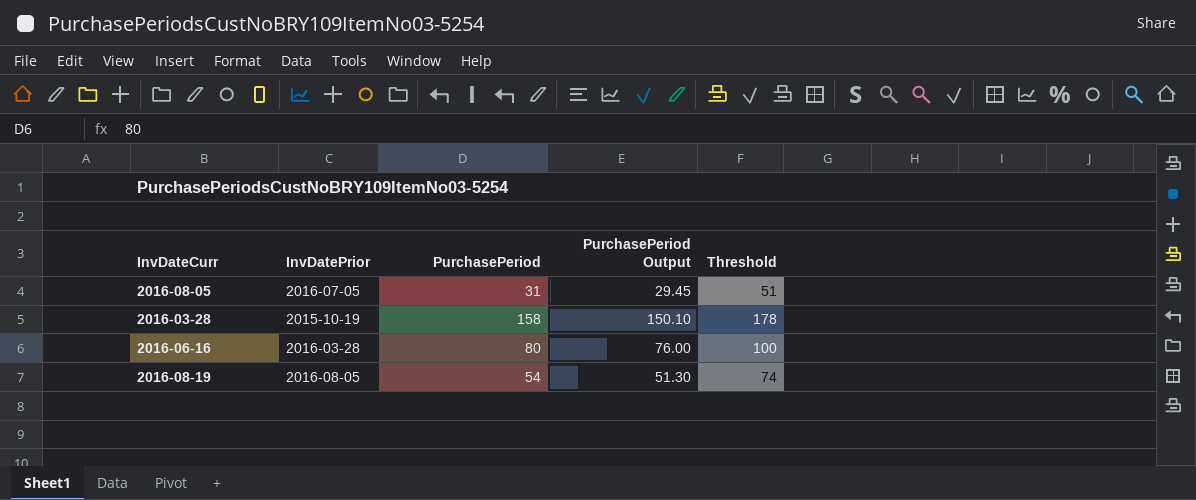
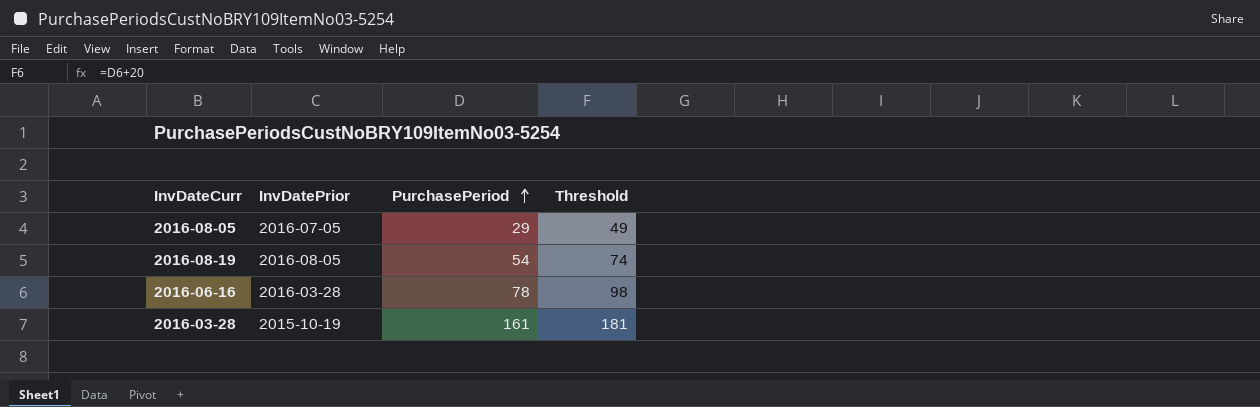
row order: none -> PurchasePeriod ascending
column PurchasePeriod Output | formula: [PurchasePeriod] * 0.95 -> none
2016-08-05 | PurchasePeriod: 31 -> 29
2016-08-05 | Threshold: 51 -> 49
2016-06-16 | PurchasePeriod: 80 -> 78
2016-06-16 | Threshold: 100 -> 98
2016-03-28 | PurchasePeriod: 158 -> 161
2016-03-28 | Threshold: 178 -> 181

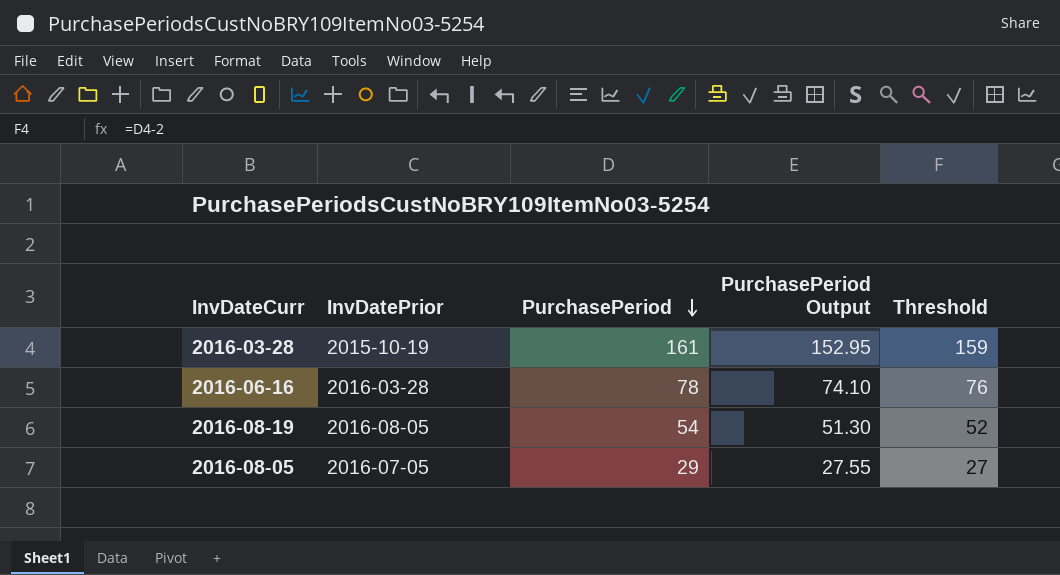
row order: PurchasePeriod ascending -> PurchasePeriod descending
column PurchasePeriod Output | formula: none -> [PurchasePeriod] * 0.95
column Threshold | formula: [PurchasePeriod] + 20 -> [PurchasePeriod] - 2

